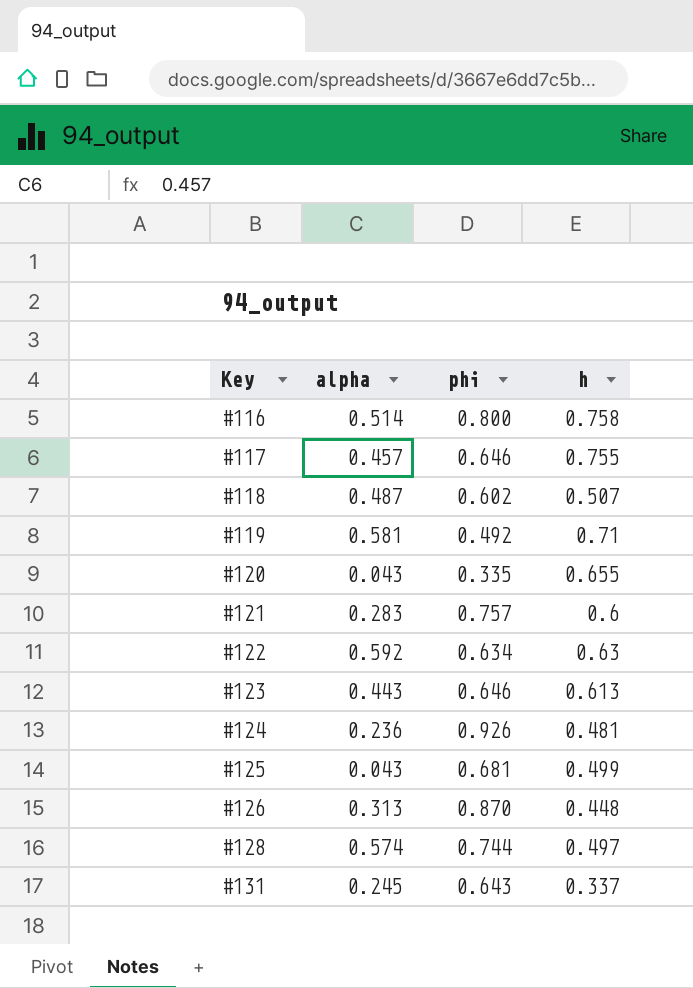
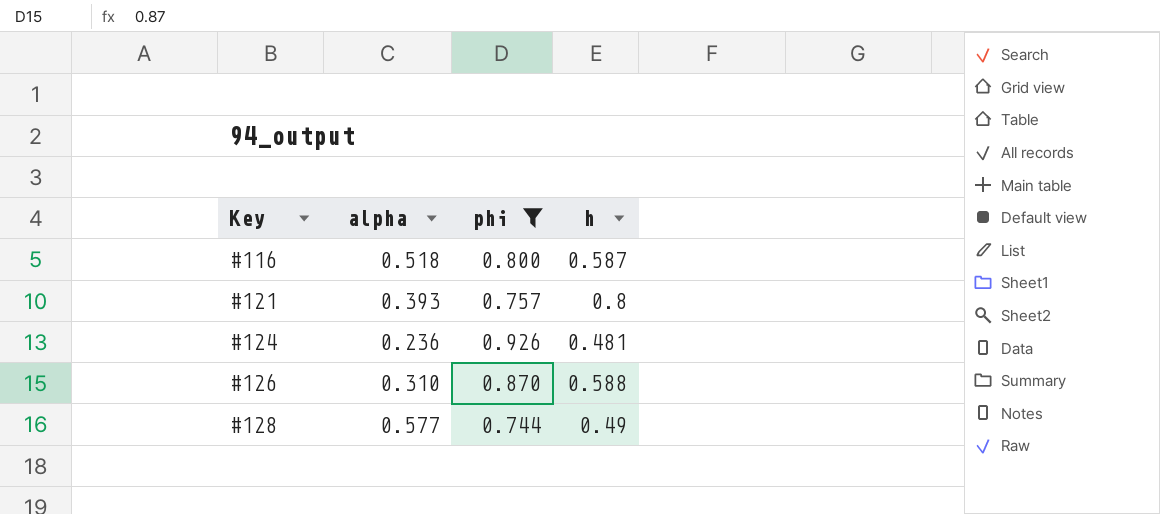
filter: none -> phi >= 0.744
#116 | alpha: 0.514 -> 0.518
#116 | h: 0.758 -> 0.587
#121 | alpha: 0.283 -> 0.393
#121 | h: 0.6 -> 0.8
#126 | alpha: 0.313 -> 0.310
#126 | h: 0.448 -> 0.588
#128 | alpha: 0.574 -> 0.577
#128 | h: 0.497 -> 0.49

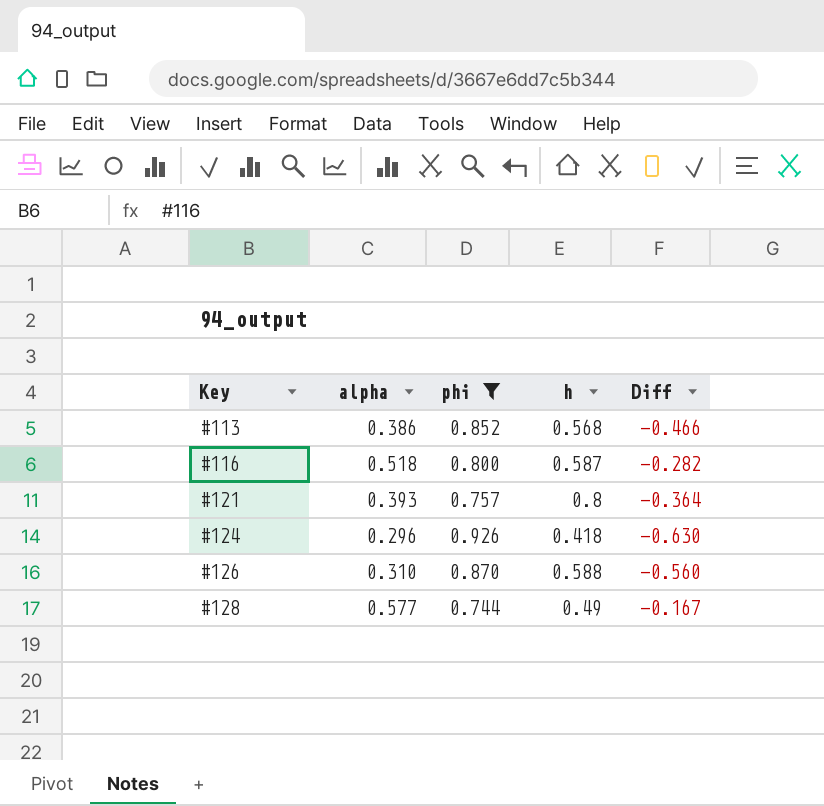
column Diff | formula: none -> [alpha] - [phi]
row #113: none -> 0.386 | 0.852 | 0.568 | -0.466
#124 | alpha: 0.236 -> 0.296
#124 | h: 0.481 -> 0.418

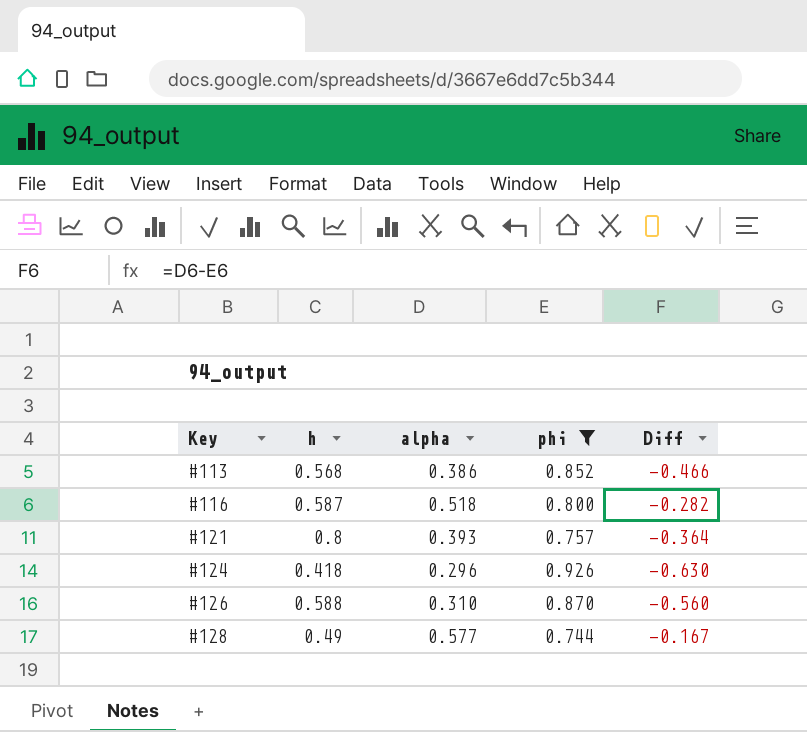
column h | position: 4 -> 2

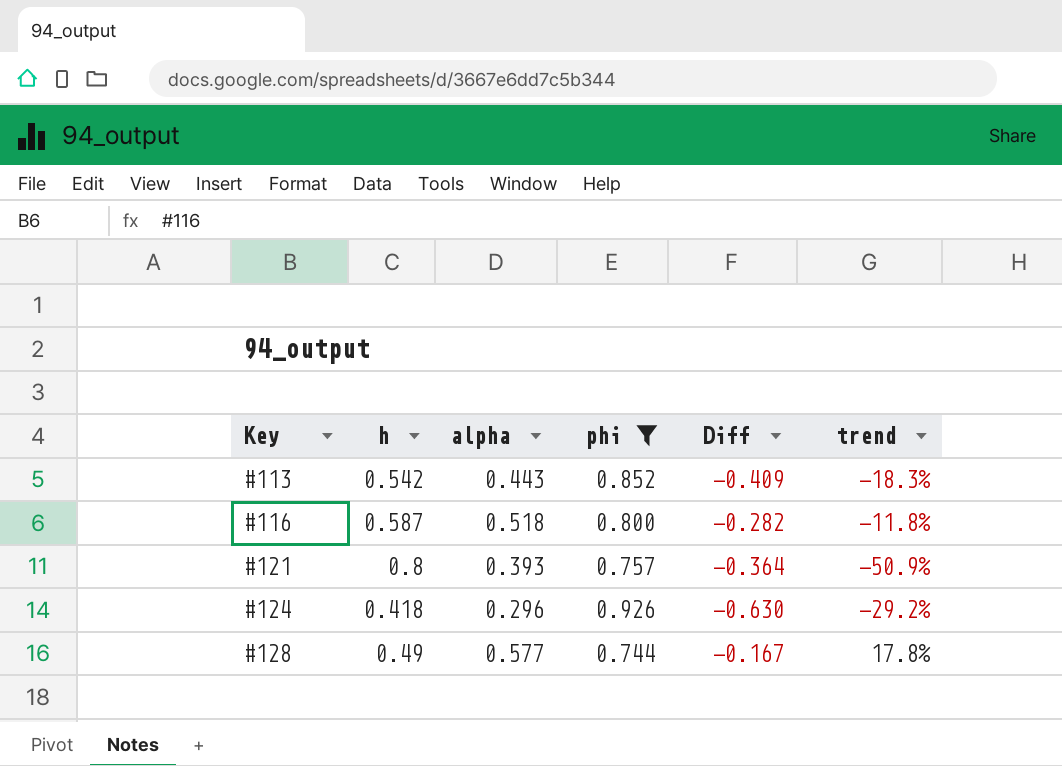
column trend | formula: none -> ([alpha] - [h]) / [h]
row #126: 0.588 | 0.310 | 0.870 | -0.560 -> none
#113 | h: 0.568 -> 0.542
#113 | alpha: 0.386 -> 0.443
#113 | Diff: -0.466 -> -0.409

